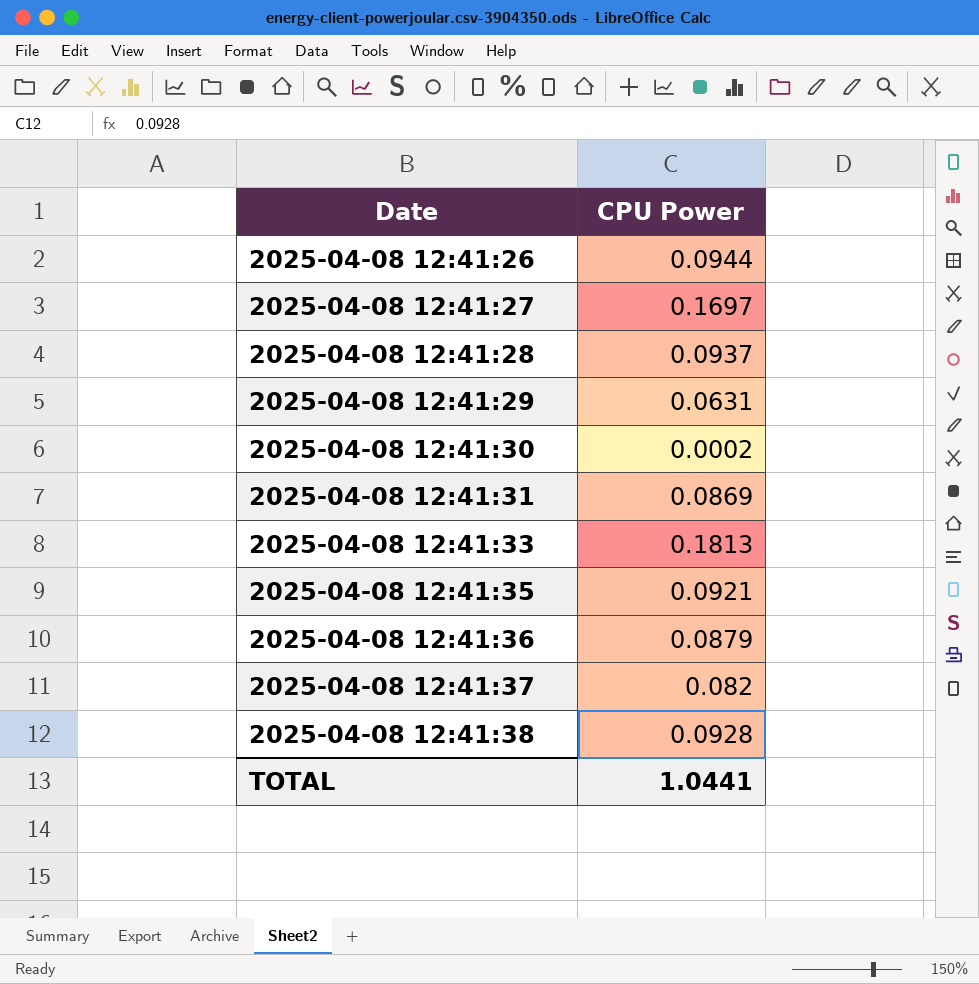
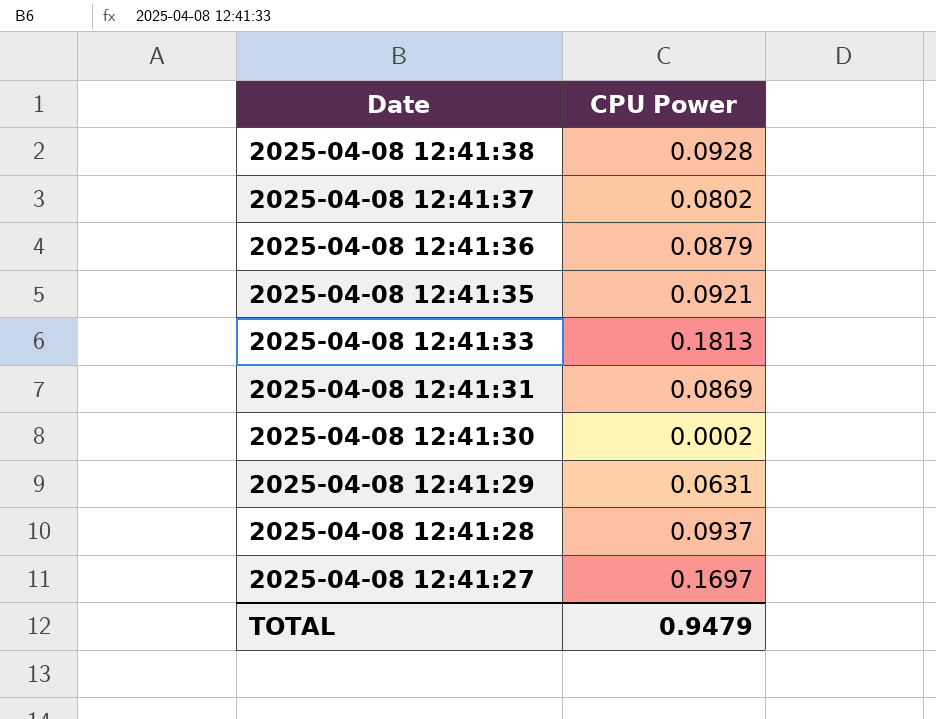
row order: Date ascending -> Date descending
row 2025-04-08 12:41:26: 0.0944 -> none
2025-04-08 12:41:37 | CPU Power: 0.082 -> 0.0802
TOTAL | CPU Power: 1.0441 -> 0.9479

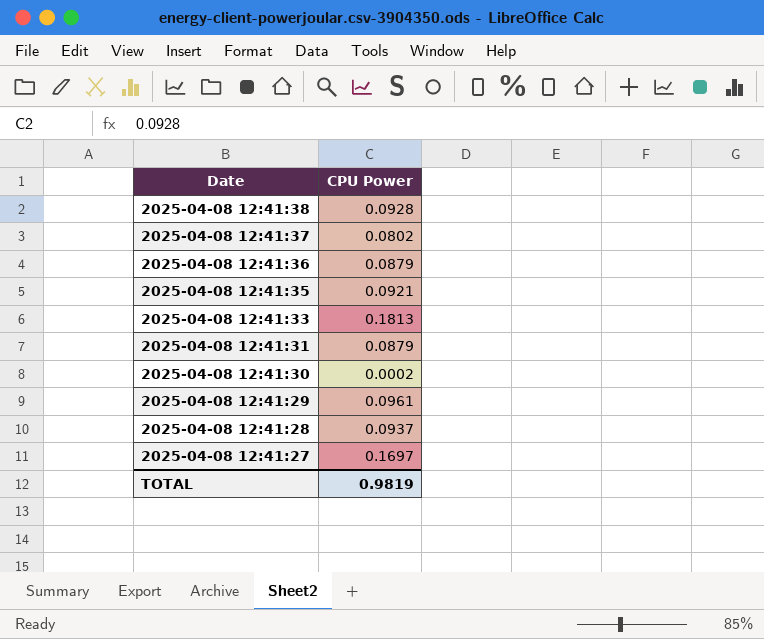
2025-04-08 12:41:31 | CPU Power: 0.0869 -> 0.0879
2025-04-08 12:41:29 | CPU Power: 0.0631 -> 0.0961
TOTAL | CPU Power: 0.9479 -> 0.9819

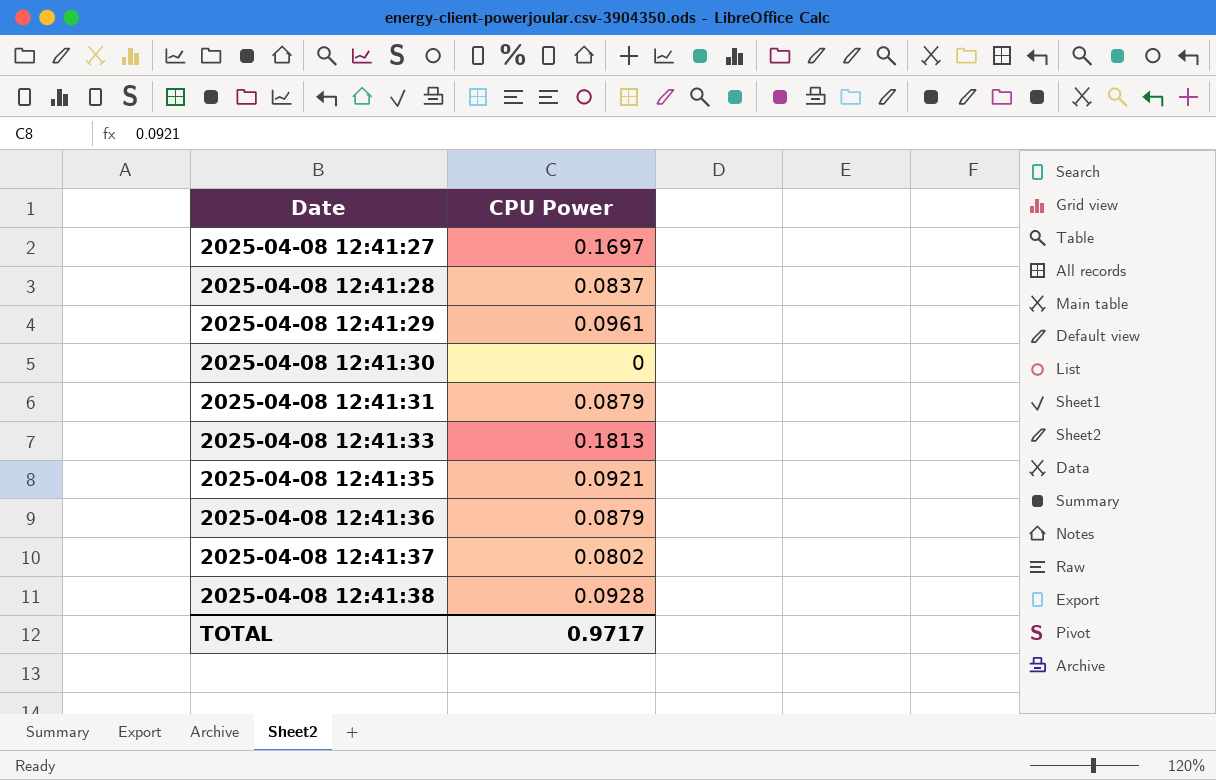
row order: Date descending -> Date ascending
2025-04-08 12:41:28 | CPU Power: 0.0937 -> 0.0837
2025-04-08 12:41:30 | CPU Power: 0.0002 -> 0
TOTAL | CPU Power: 0.9819 -> 0.9717

